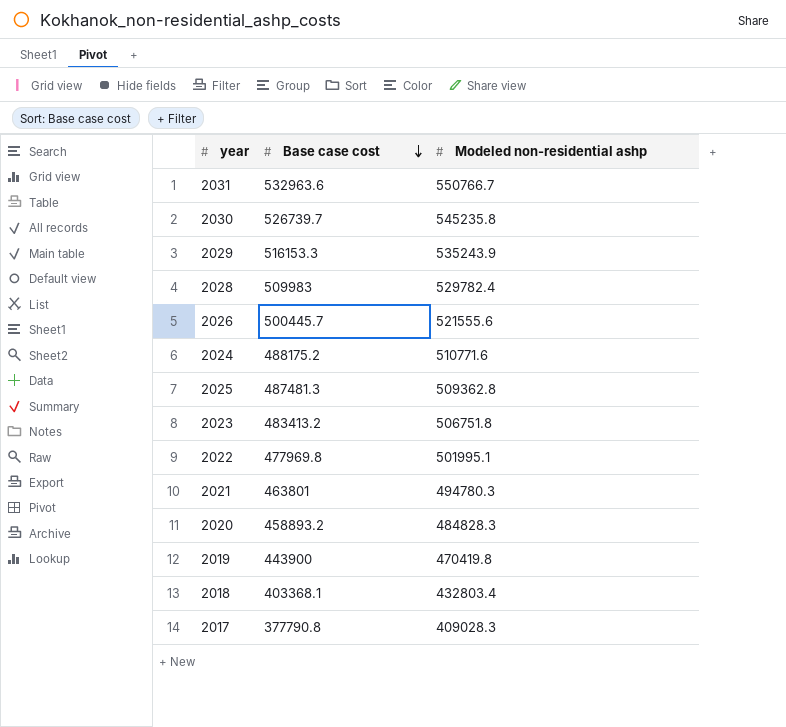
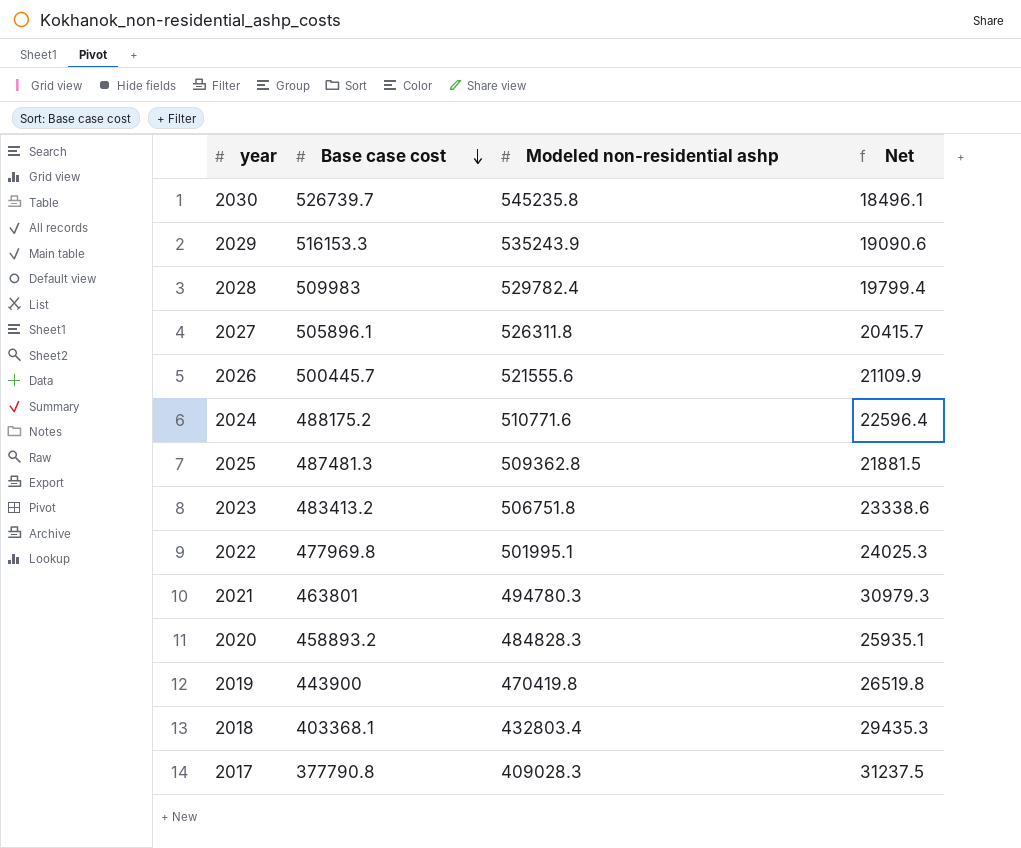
column Net | formula: none -> [Modeled non-residential ashp] - [Base case cost]
row 2031: 532963.6 | 550766.7 -> none
row 2027: none -> 505896.1 | 526311.8 | 20415.7

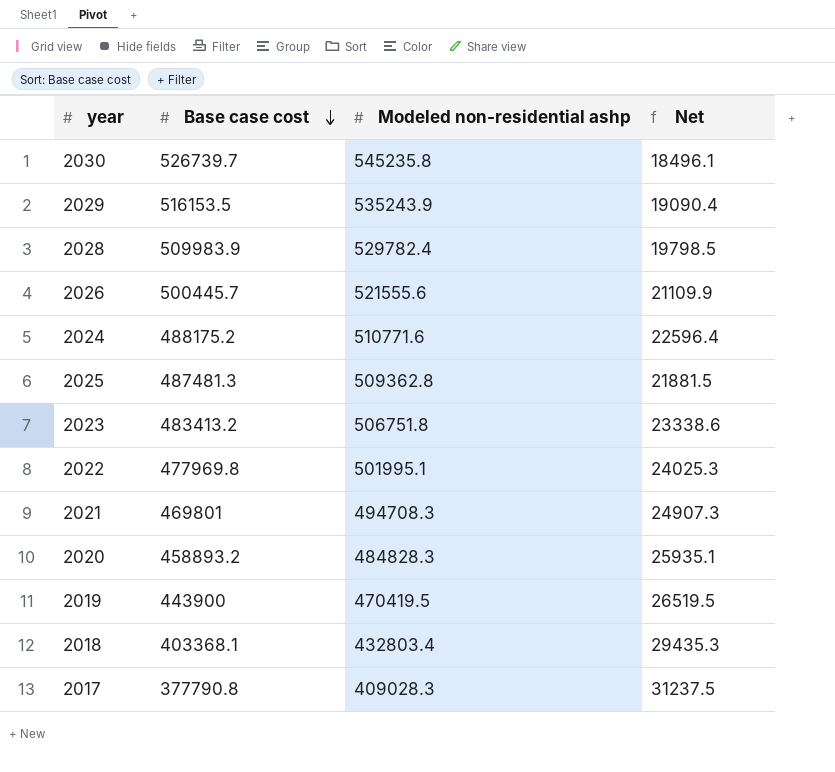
row 2027: 505896.1 | 526311.8 | 20415.7 -> none
2029 | Base case cost: 516153.3 -> 516153.5
2029 | Net: 19090.6 -> 19090.4
2028 | Base case cost: 509983 -> 509983.9
2028 | Net: 19799.4 -> 19798.5
2021 | Base case cost: 463801 -> 469801
2021 | Modeled non-residential ashp: 494780.3 -> 494708.3
2021 | Net: 30979.3 -> 24907.3
2019 | Modeled non-residential ashp: 470419.8 -> 470419.5
2019 | Net: 26519.8 -> 26519.5

